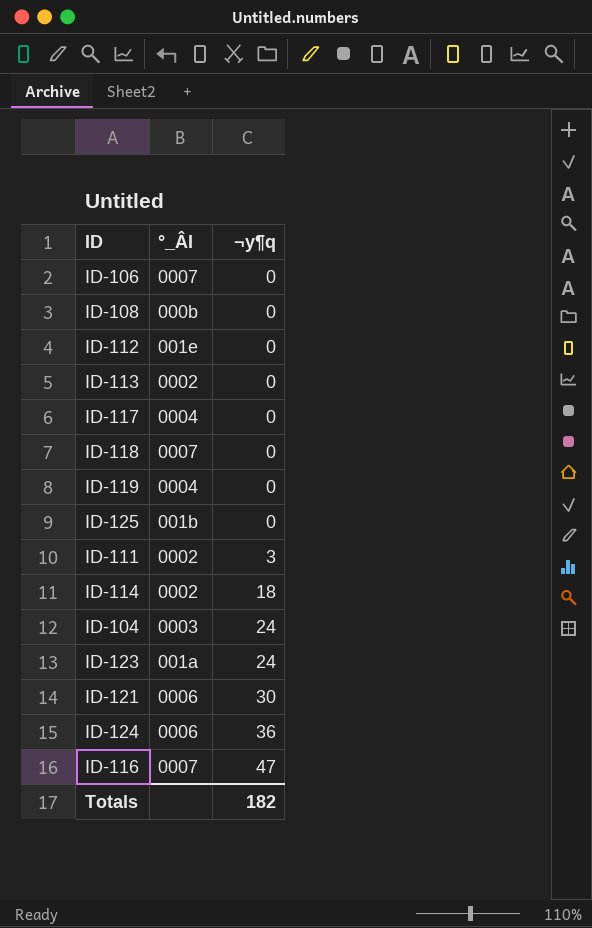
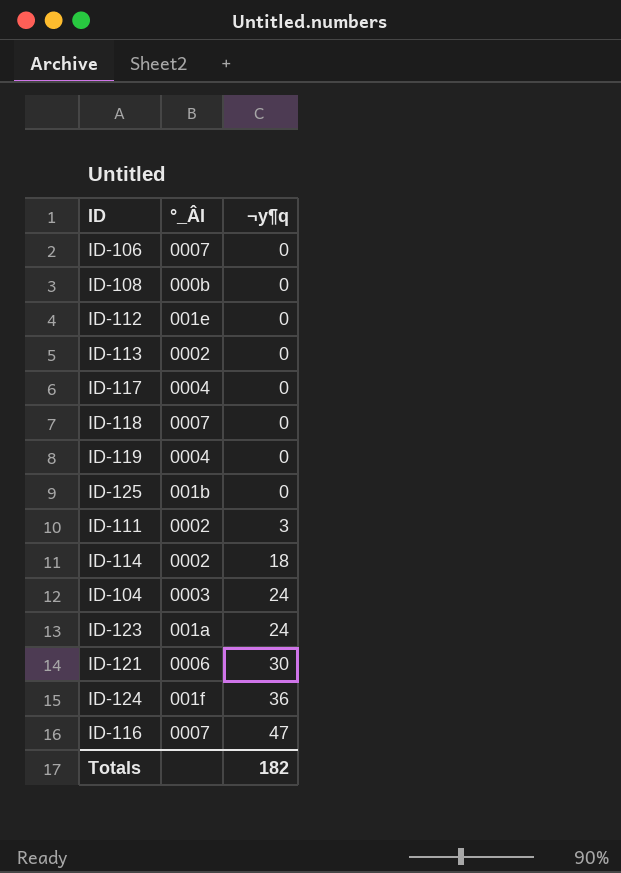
ID-124 | °_ÂI: 0006 -> 001f

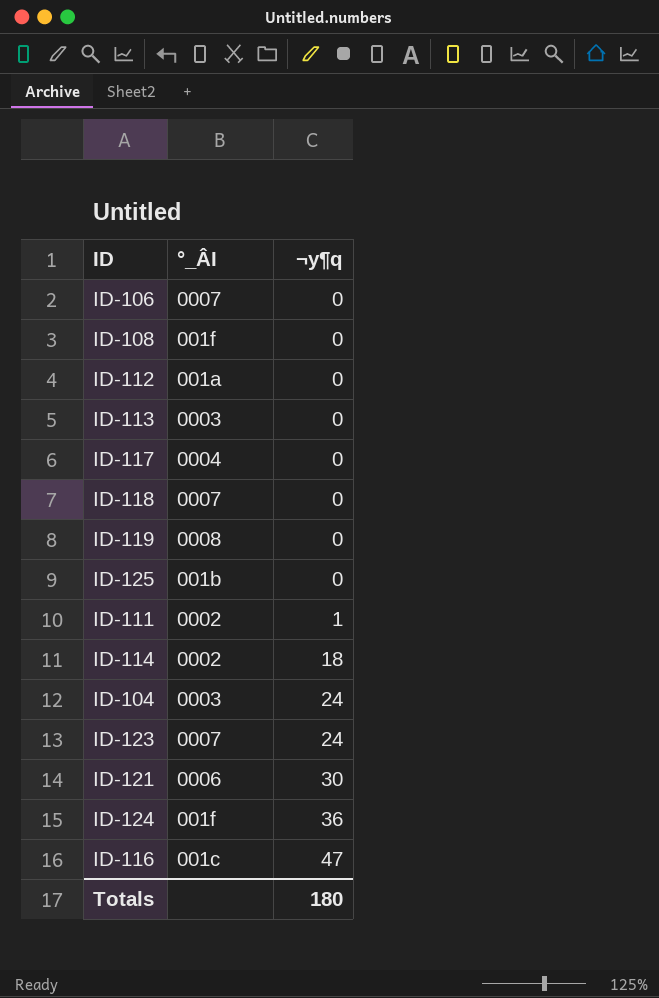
ID-108 | °_ÂI: 000b -> 001f
ID-112 | °_ÂI: 001e -> 001a
ID-113 | °_ÂI: 0002 -> 0003
ID-119 | °_ÂI: 0004 -> 0008
ID-111 | ¬y¶q: 3 -> 1
ID-123 | °_ÂI: 001a -> 0007
ID-116 | °_ÂI: 0007 -> 001c
Totals | ¬y¶q: 182 -> 180

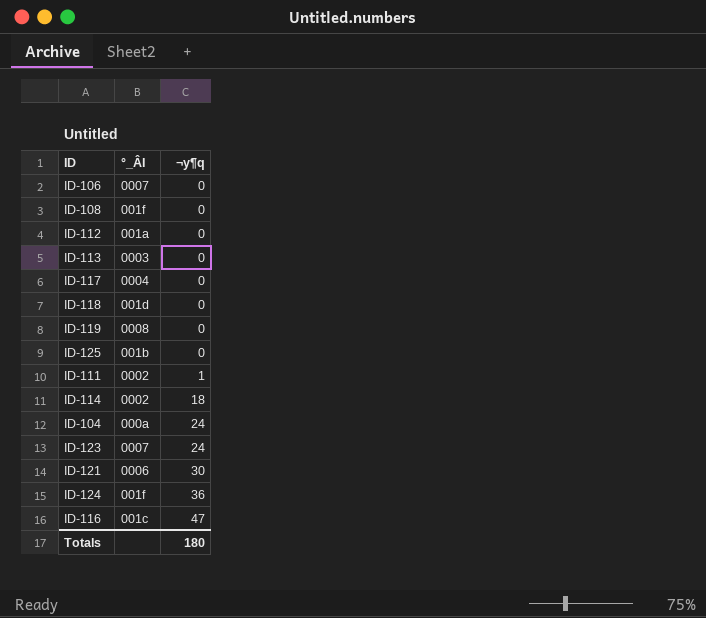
ID-118 | °_ÂI: 0007 -> 001d
ID-104 | °_ÂI: 0003 -> 000a

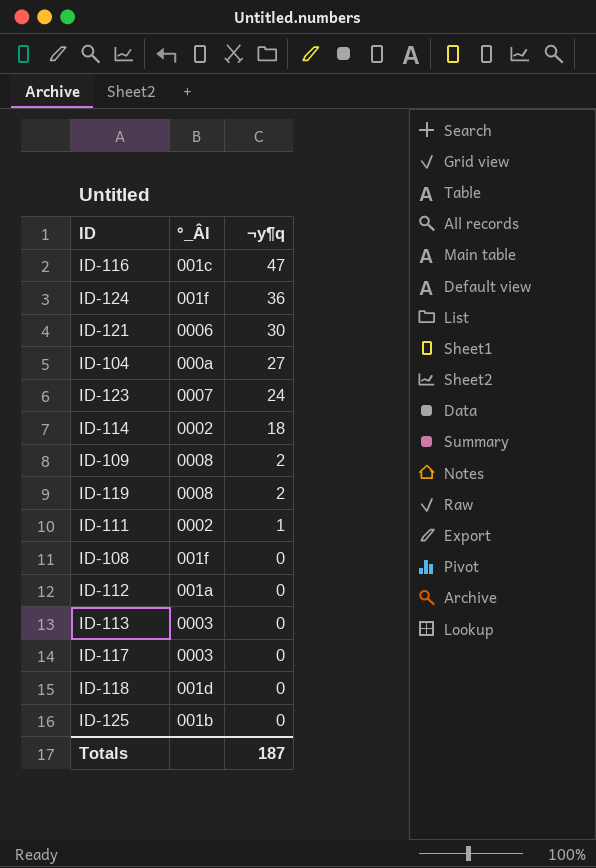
row order: ¬y¶q ascending -> ¬y¶q descending
row ID-106: 0007 | 0 -> none
ID-104 | ¬y¶q: 24 -> 27
row ID-109: none -> 0008 | 2
ID-119 | ¬y¶q: 0 -> 2
ID-117 | °_ÂI: 0004 -> 0003
Totals | ¬y¶q: 180 -> 187

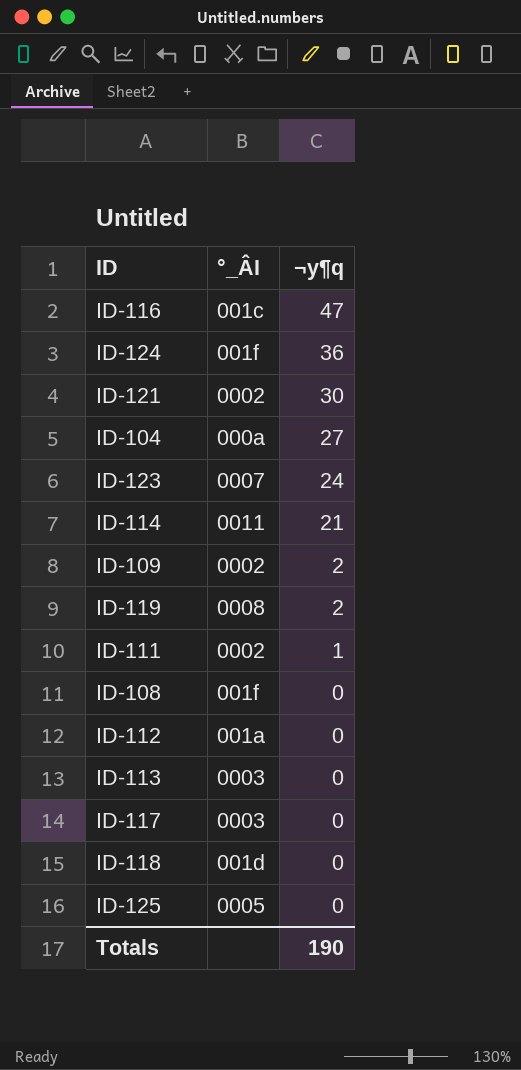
ID-121 | °_ÂI: 0006 -> 0002
ID-114 | °_ÂI: 0002 -> 0011
ID-114 | ¬y¶q: 18 -> 21
ID-109 | °_ÂI: 0008 -> 0002
ID-125 | °_ÂI: 001b -> 0005
Totals | ¬y¶q: 187 -> 190

